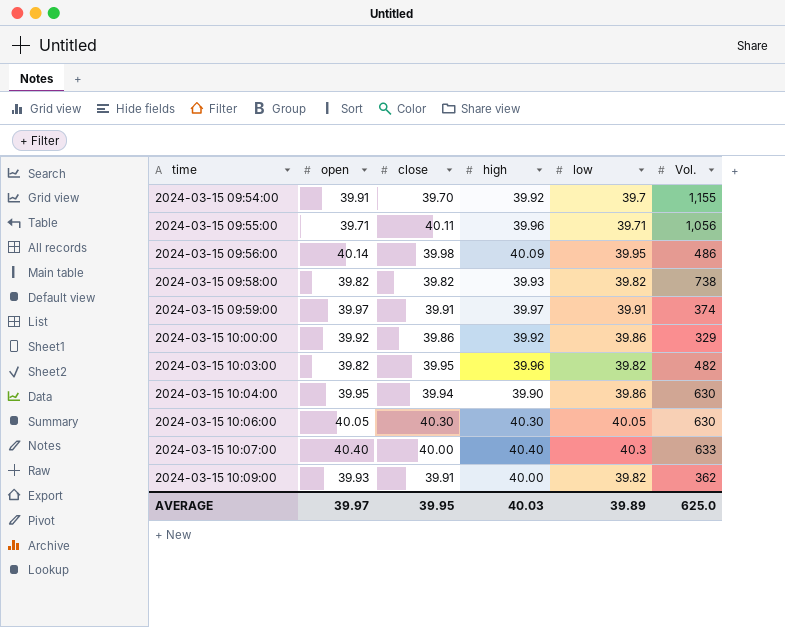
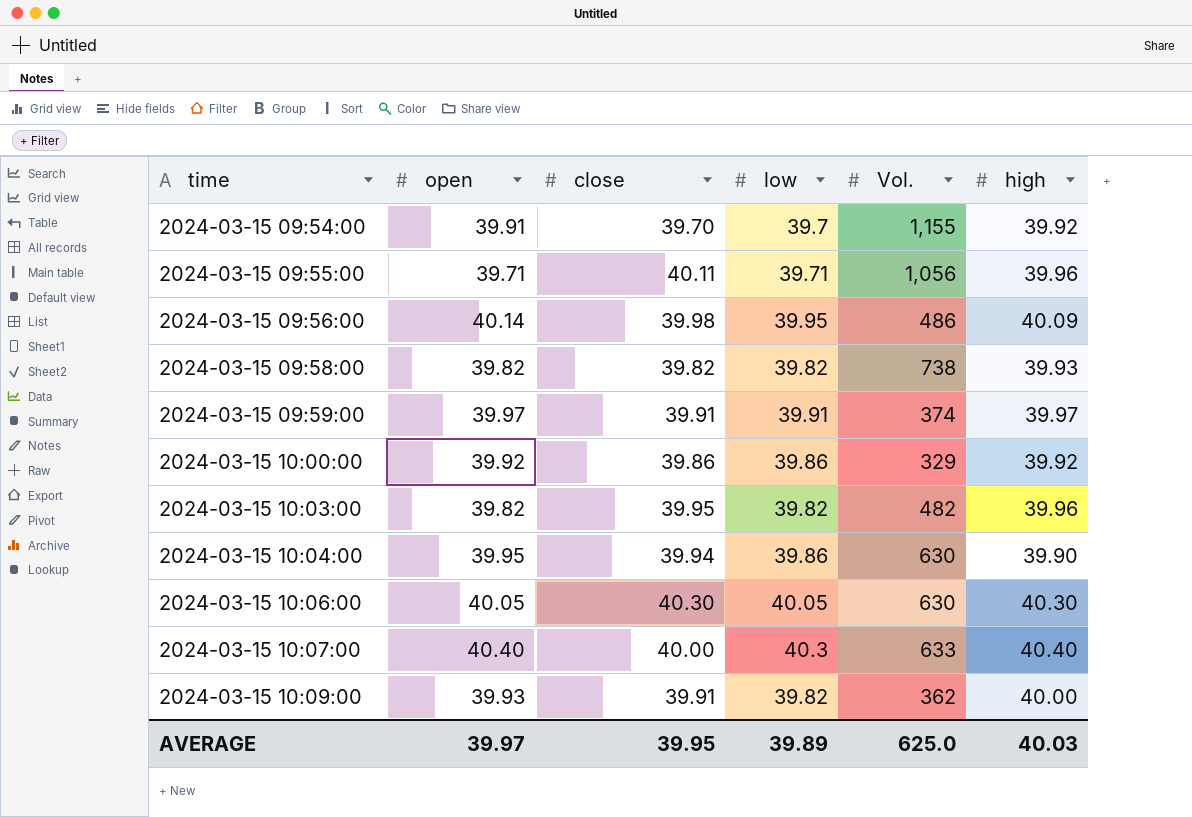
column high | position: 4 -> 6

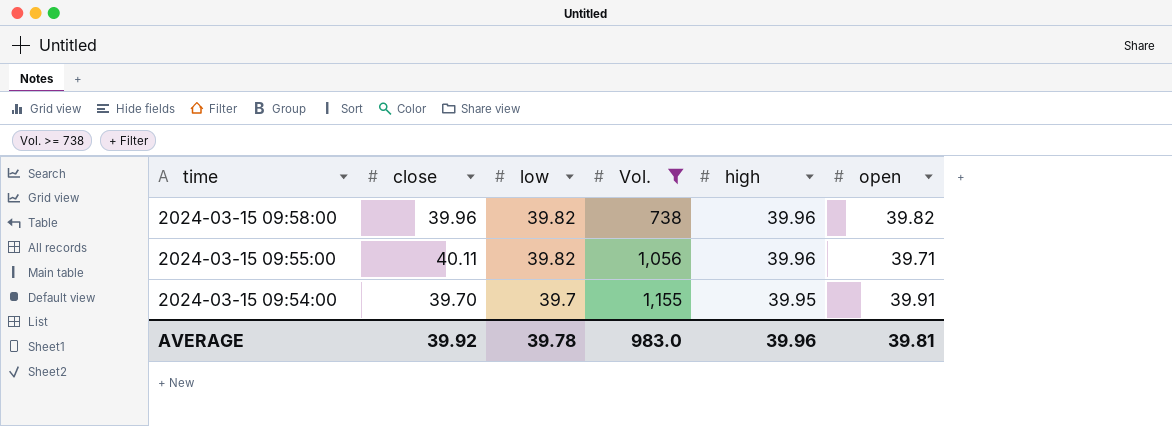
filter: none -> Vol. >= 738
row order: time ascending -> time descending
column open | position: 2 -> 6
2024-03-15 09:58:00 | close: 39.82 -> 39.96
2024-03-15 09:58:00 | high: 39.93 -> 39.96
2024-03-15 09:55:00 | low: 39.71 -> 39.82
2024-03-15 09:54:00 | high: 39.92 -> 39.95
AVERAGE | close: 39.95 -> 39.92
AVERAGE | low: 39.89 -> 39.78
AVERAGE | Vol.: 625.0 -> 983.0
AVERAGE | high: 40.03 -> 39.96
AVERAGE | open: 39.97 -> 39.81

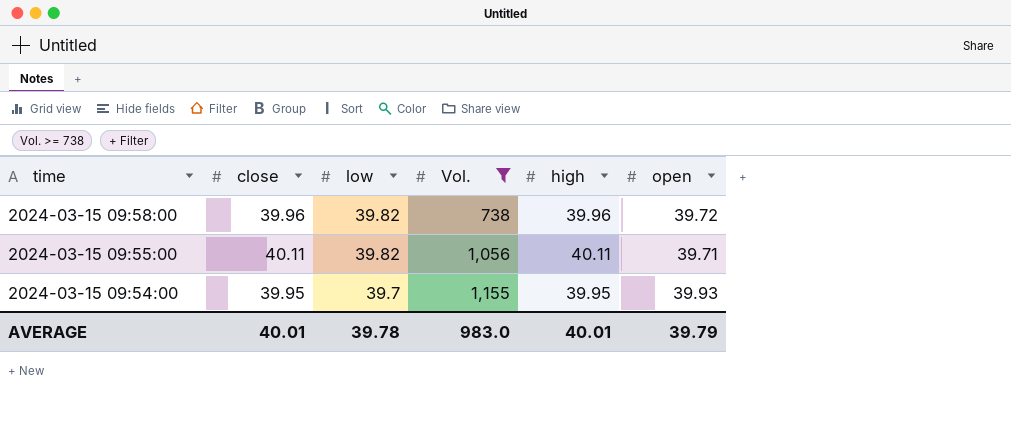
2024-03-15 09:58:00 | open: 39.82 -> 39.72
2024-03-15 09:55:00 | high: 39.96 -> 40.11
2024-03-15 09:54:00 | close: 39.70 -> 39.95
2024-03-15 09:54:00 | open: 39.91 -> 39.93
AVERAGE | close: 39.92 -> 40.01
AVERAGE | high: 39.96 -> 40.01
AVERAGE | open: 39.81 -> 39.79

